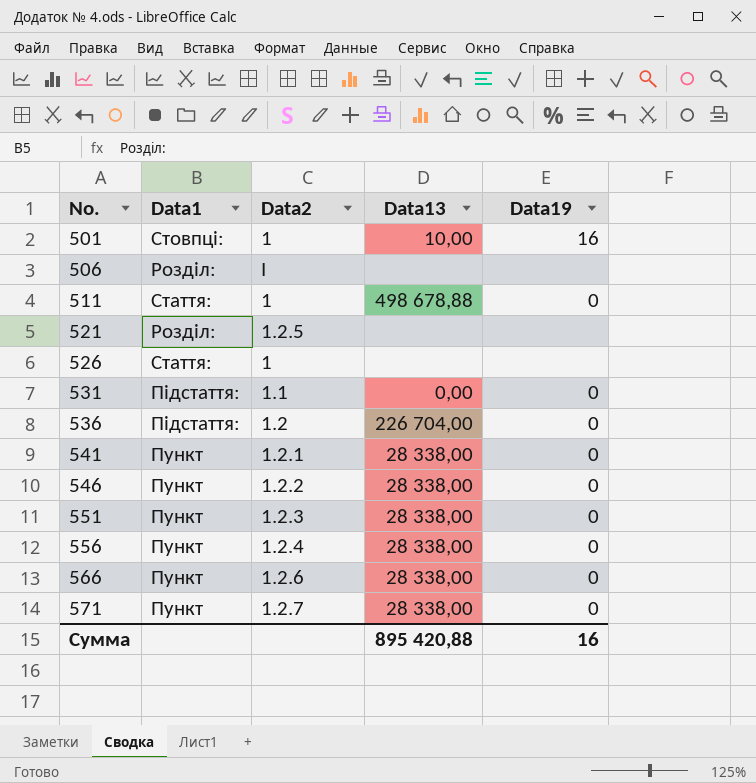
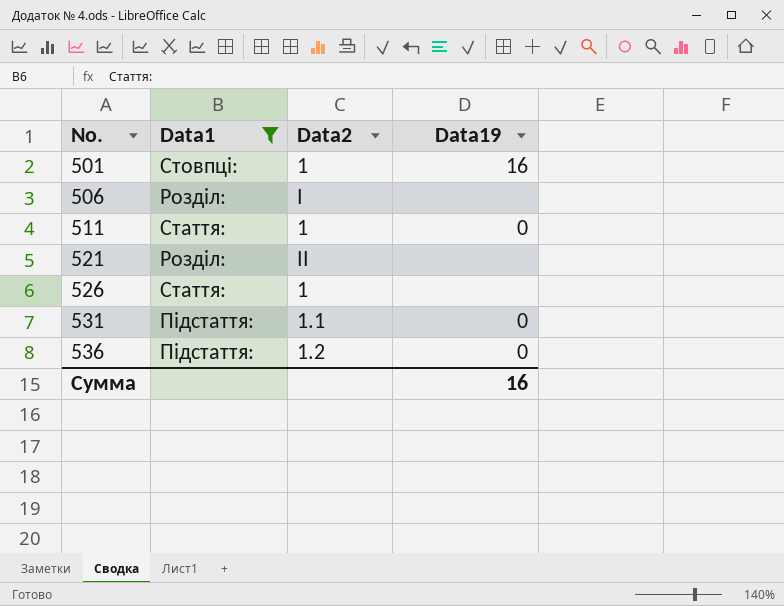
filter: none -> Data1 != Пункт
column Data13 | position: 4 -> none
521 | Data2: 1.2.5 -> ІІ

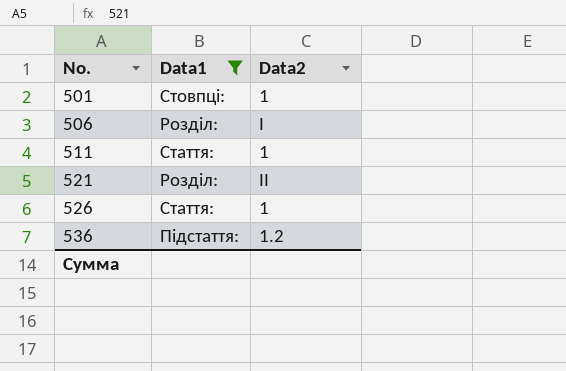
column Data19 | position: 4 -> none
row 531: Підстаття: | 1.1 | 0 -> none

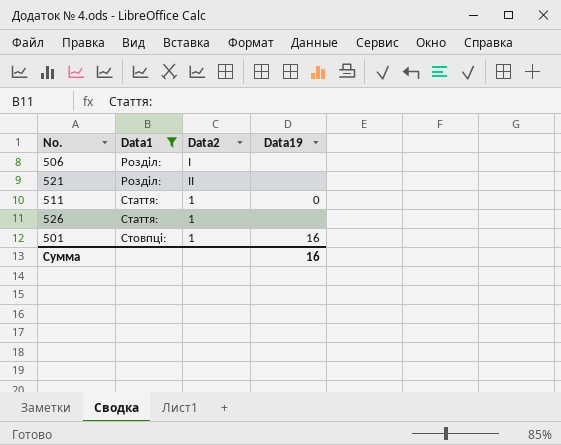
row order: No. ascending -> Data1 ascending
column Data19 | position: none -> 4
row 536: Підстаття: | 1.2 -> none

